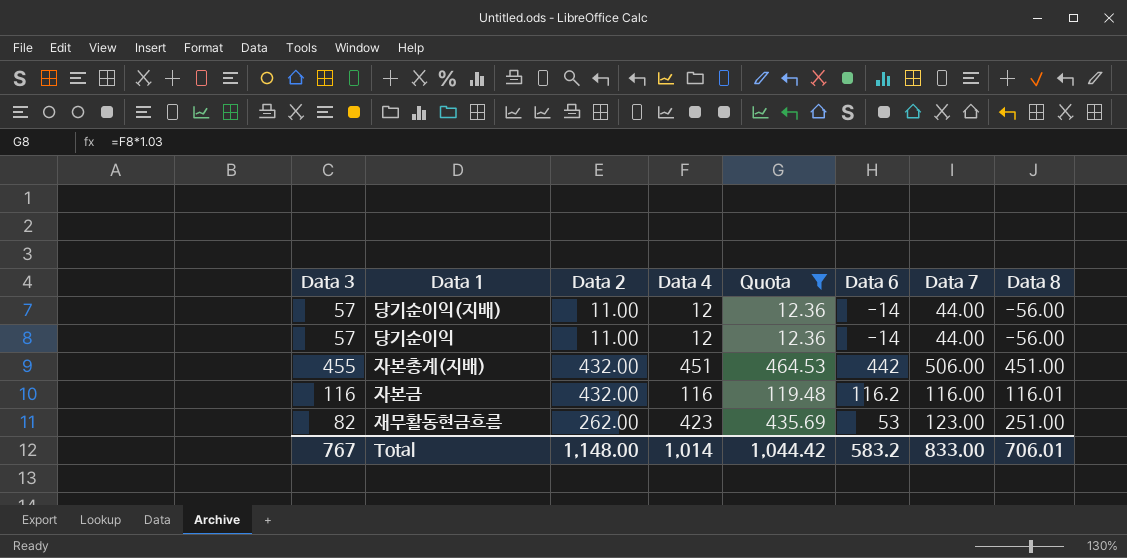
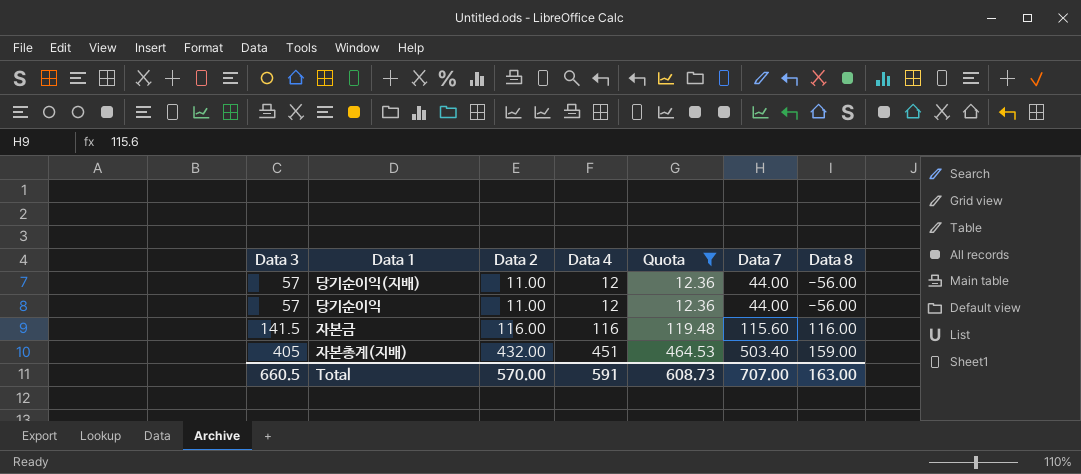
row order: none -> Data 3 ascending
column Data 6 | position: 6 -> none
row 재무활동현금흐름: 82 | 262.00 | 423 | 435.69 | 53 | 123.00 | 251.00 -> none
자본금 | Data 3: 116 -> 141.5
자본금 | Data 2: 432.00 -> 116.00
자본금 | Data 7: 116.00 -> 115.60
자본금 | Data 8: 116.01 -> 116.00
자본총계(지배) | Data 3: 455 -> 405
자본총계(지배) | Data 7: 506.00 -> 503.40
자본총계(지배) | Data 8: 451.00 -> 159.00
Total | Data 3: 767 -> 660.5
Total | Data 2: 1,148.00 -> 570.00
Total | Data 4: 1,014 -> 591
Total | Quota: 1,044.42 -> 608.73
Total | Data 7: 833.00 -> 707.00
Total | Data 8: 706.01 -> 163.00

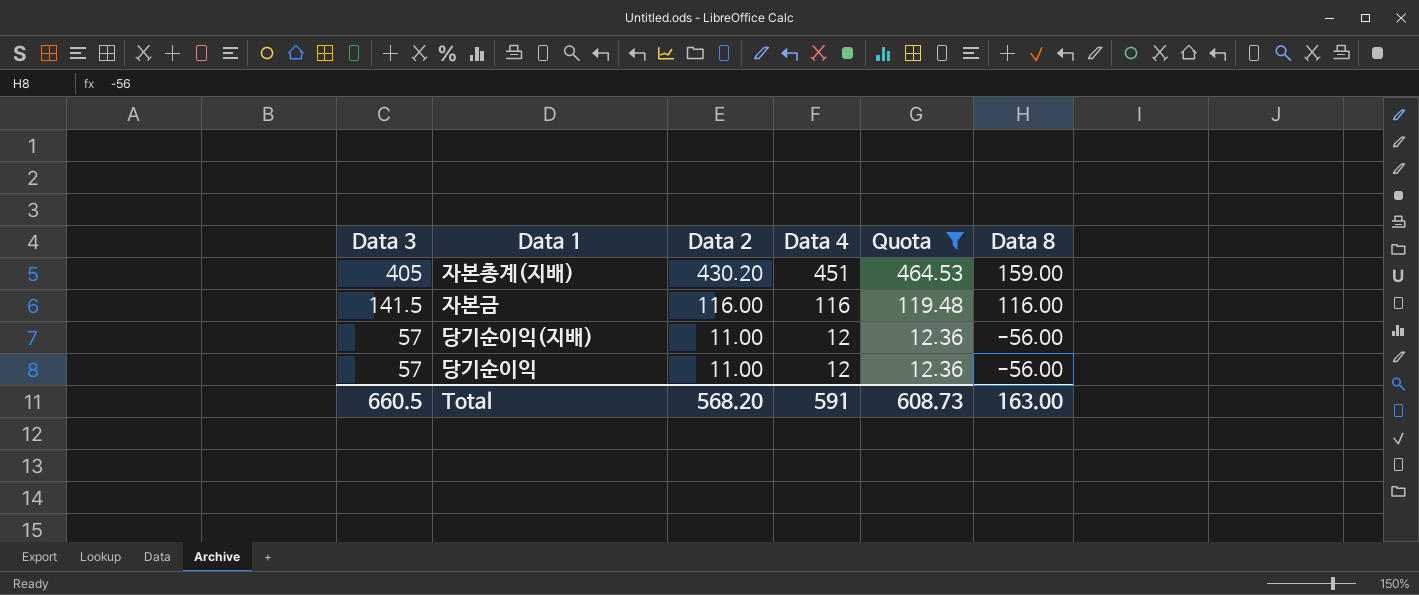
row order: Data 3 ascending -> Data 3 descending
column Data 7 | position: 6 -> none
자본총계(지배) | Data 2: 432.00 -> 430.20
Total | Data 2: 570.00 -> 568.20

